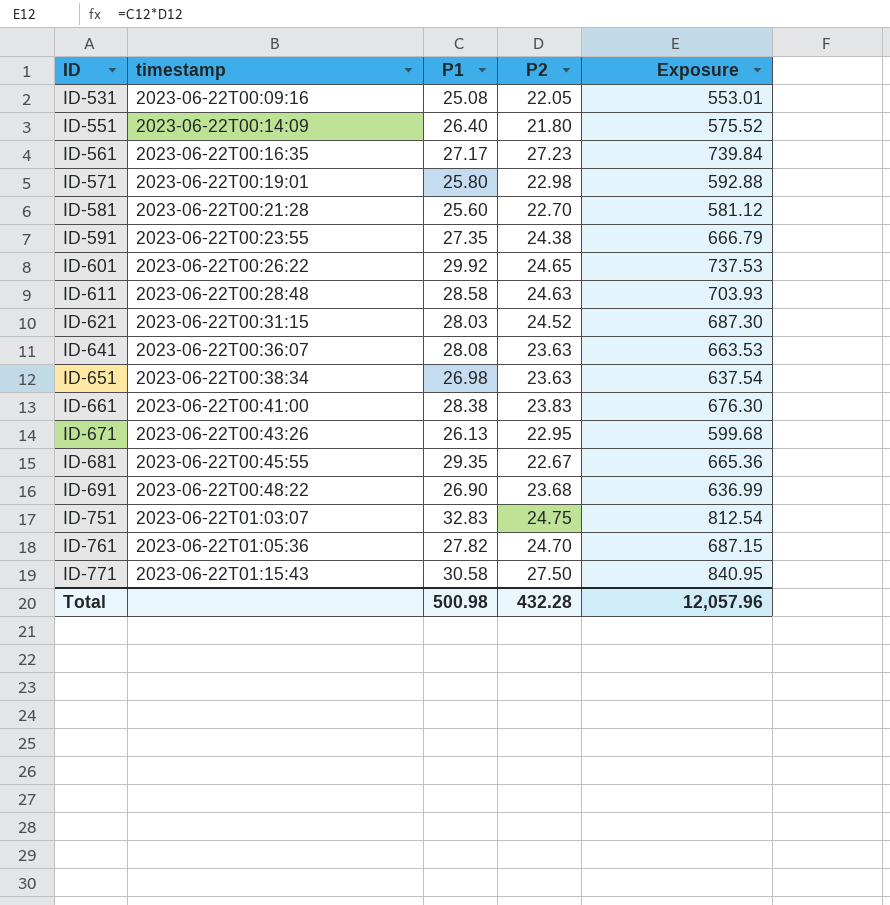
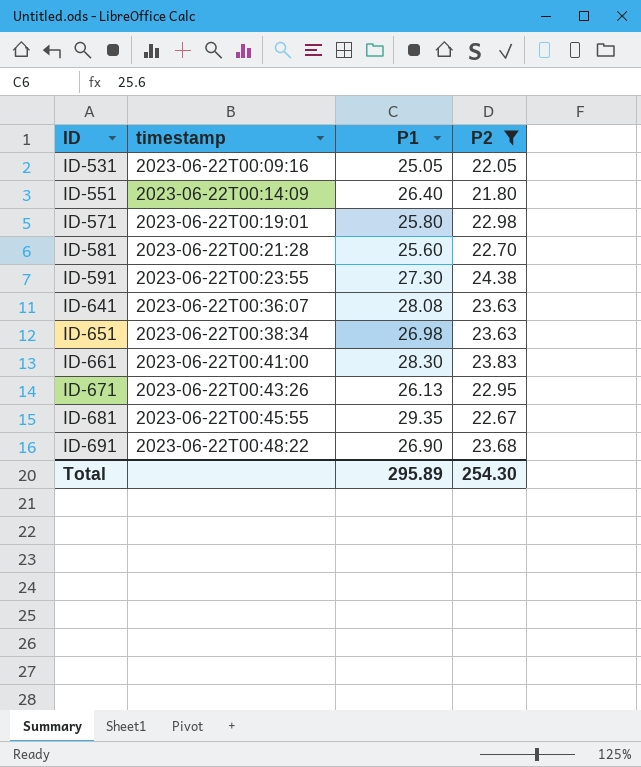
filter: none -> P2 <= 24.38
column Exposure | formula: [P1] * [P2] -> none
ID-531 | P1: 25.08 -> 25.05
ID-591 | P1: 27.35 -> 27.30
ID-661 | P1: 28.38 -> 28.30
Total | P1: 500.98 -> 295.89
Total | P2: 432.28 -> 254.30

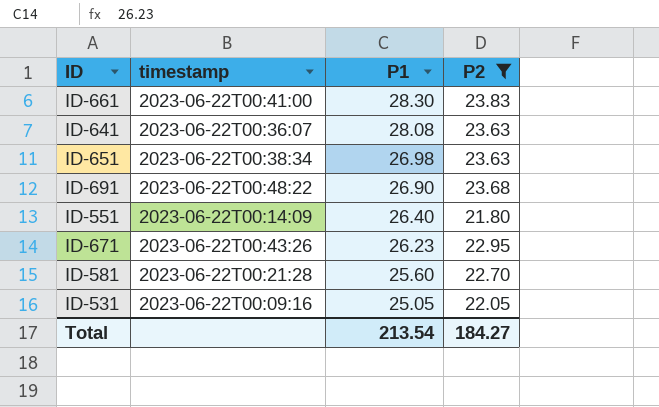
row order: ID ascending -> P1 descending
row ID-571: 2023-06-22T00:19:01 | 25.80 | 22.98 -> none
row ID-591: 2023-06-22T00:23:55 | 27.30 | 24.38 -> none
row ID-681: 2023-06-22T00:45:55 | 29.35 | 22.67 -> none
ID-671 | P1: 26.13 -> 26.23
Total | P1: 295.89 -> 213.54
Total | P2: 254.30 -> 184.27

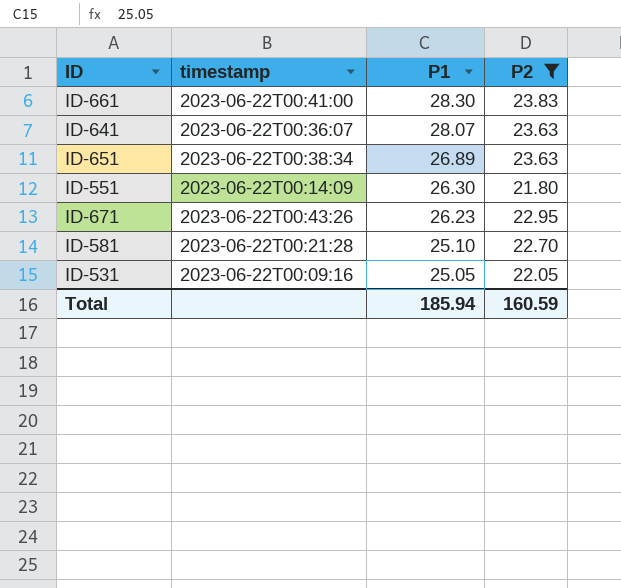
row ID-691: 2023-06-22T00:48:22 | 26.90 | 23.68 -> none
ID-641 | P1: 28.08 -> 28.07
ID-651 | P1: 26.98 -> 26.89
ID-551 | P1: 26.40 -> 26.30
ID-581 | P1: 25.60 -> 25.10
Total | P1: 213.54 -> 185.94
Total | P2: 184.27 -> 160.59

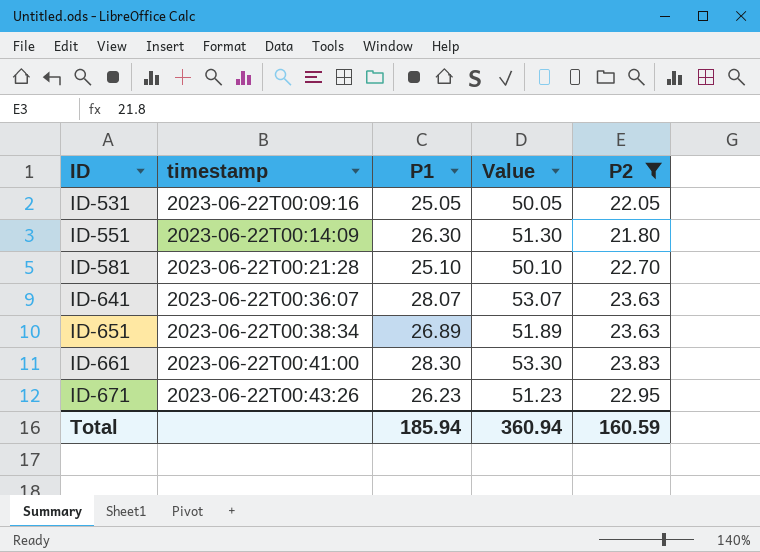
row order: P1 descending -> ID ascending
column Value | formula: none -> [P1] + 25

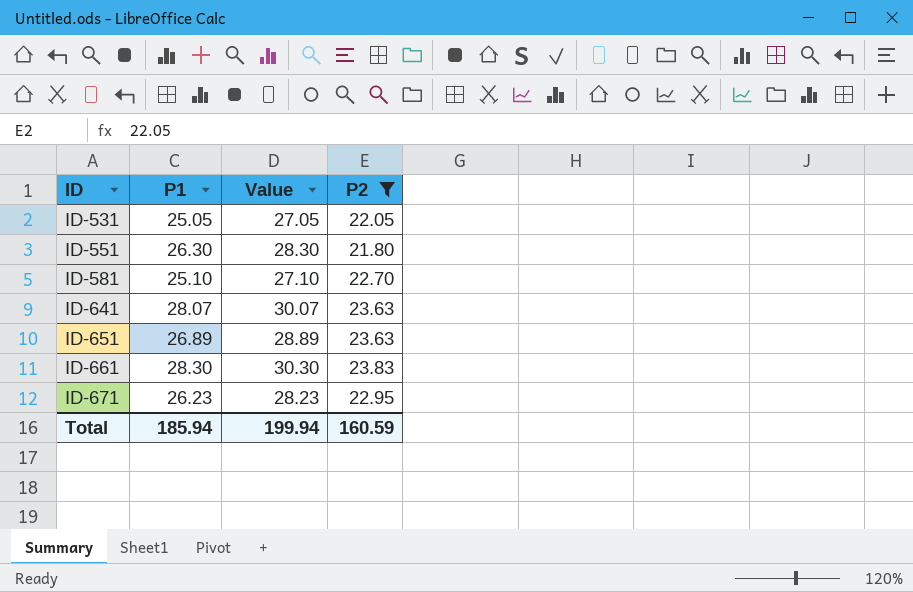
column timestamp | position: 2 -> none
column Value | formula: [P1] + 25 -> [P1] + 2
Total | Value: 360.94 -> 199.94

